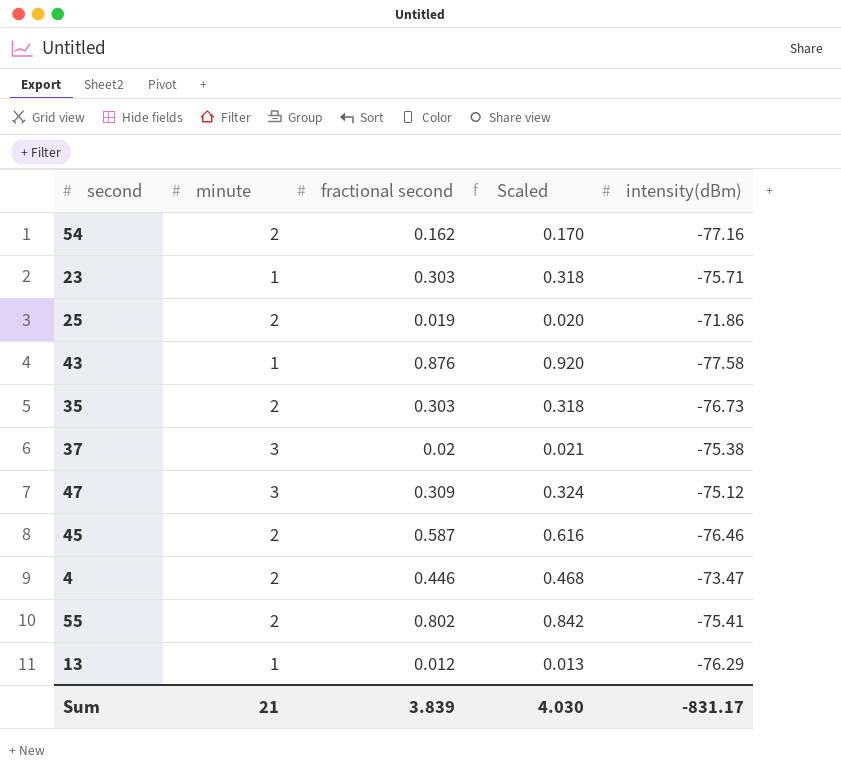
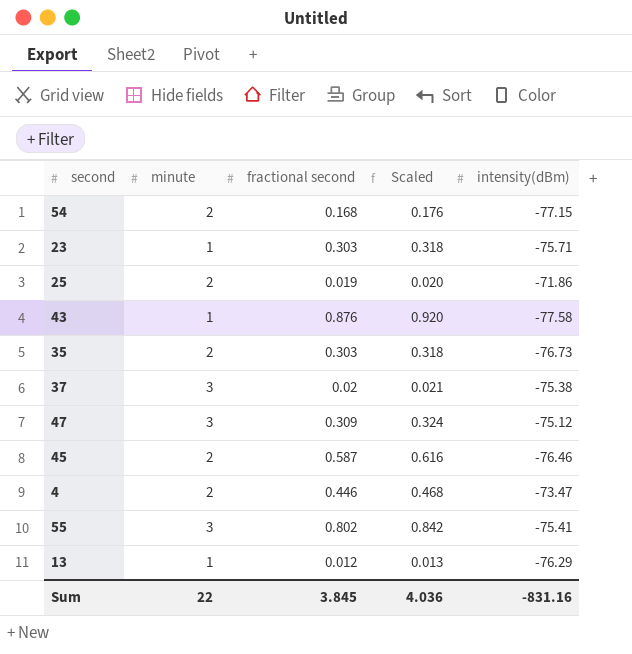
54 | fractional second: 0.162 -> 0.168
54 | Scaled: 0.170 -> 0.176
54 | intensity(dBm): -77.16 -> -77.15
55 | minute: 2 -> 3
Sum | minute: 21 -> 22
Sum | fractional second: 3.839 -> 3.845
Sum | Scaled: 4.030 -> 4.036
Sum | intensity(dBm): -831.17 -> -831.16

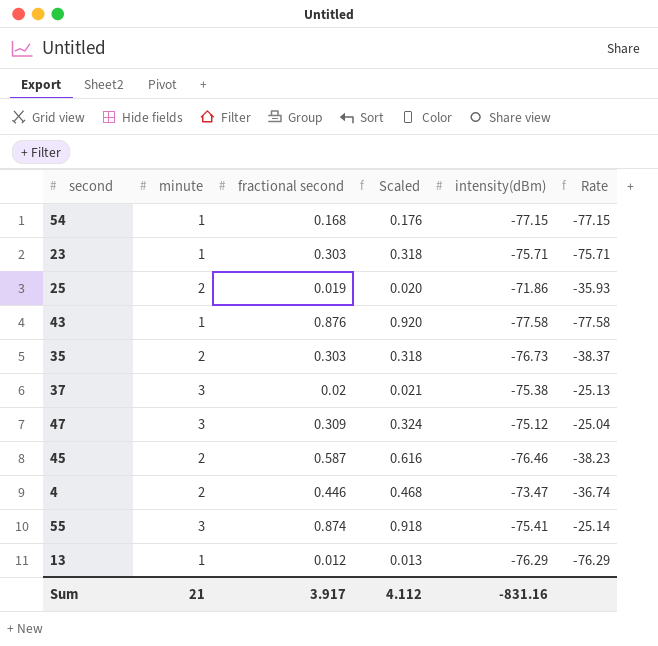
column Rate | formula: none -> [intensity(dBm)] / [minute]
54 | minute: 2 -> 1
55 | fractional second: 0.802 -> 0.874
55 | Scaled: 0.842 -> 0.918
Sum | minute: 22 -> 21
Sum | fractional second: 3.845 -> 3.917
Sum | Scaled: 4.036 -> 4.112

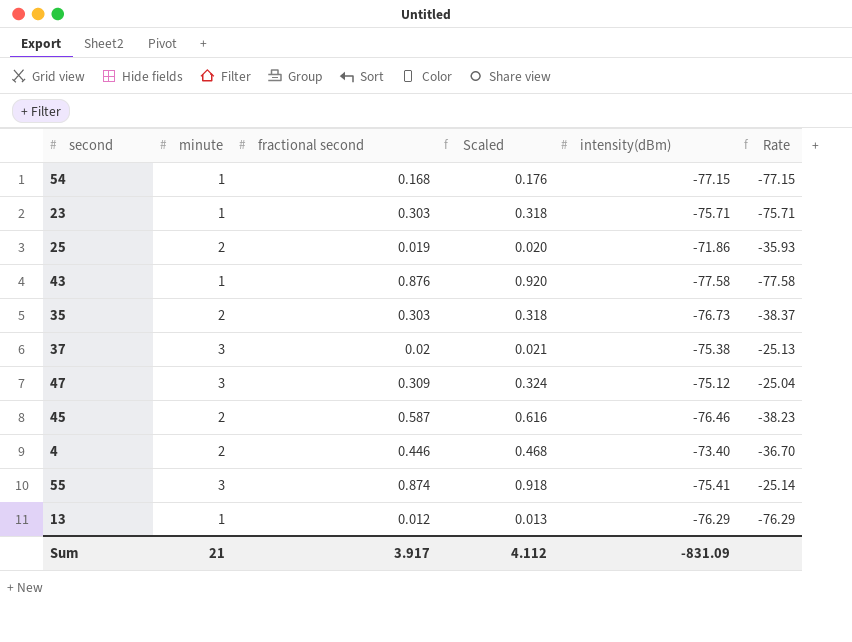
4 | intensity(dBm): -73.47 -> -73.40
4 | Rate: -36.74 -> -36.70
Sum | intensity(dBm): -831.16 -> -831.09

